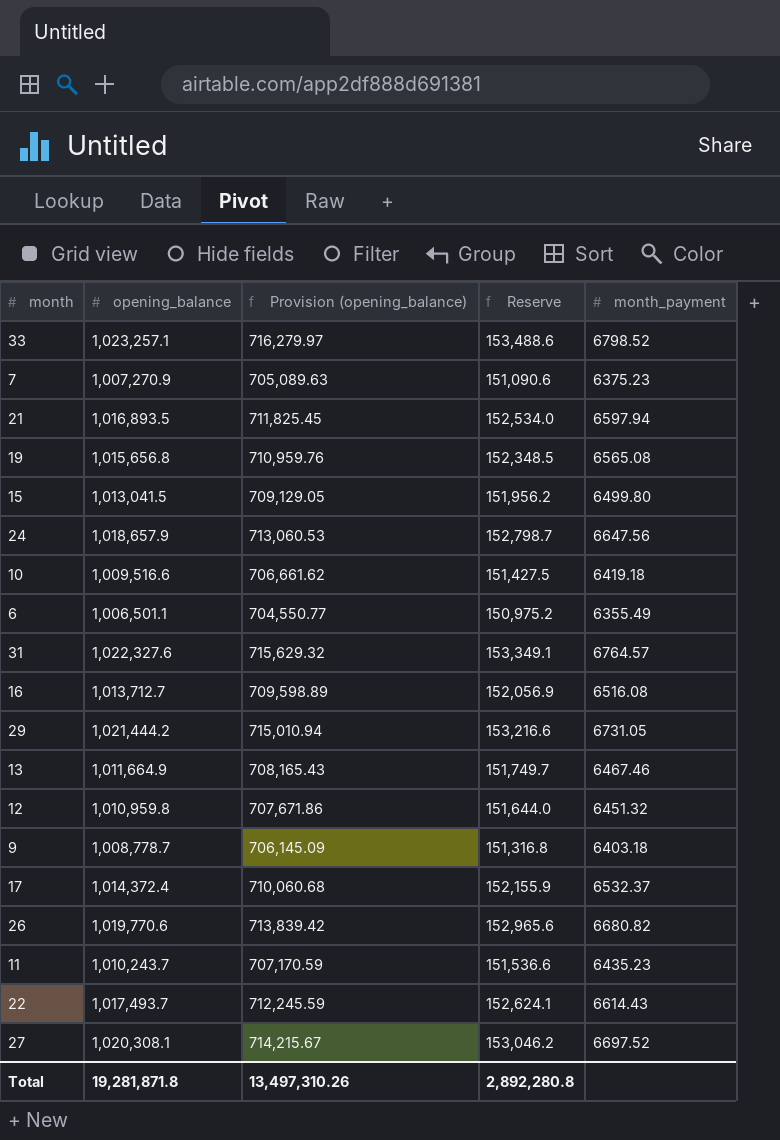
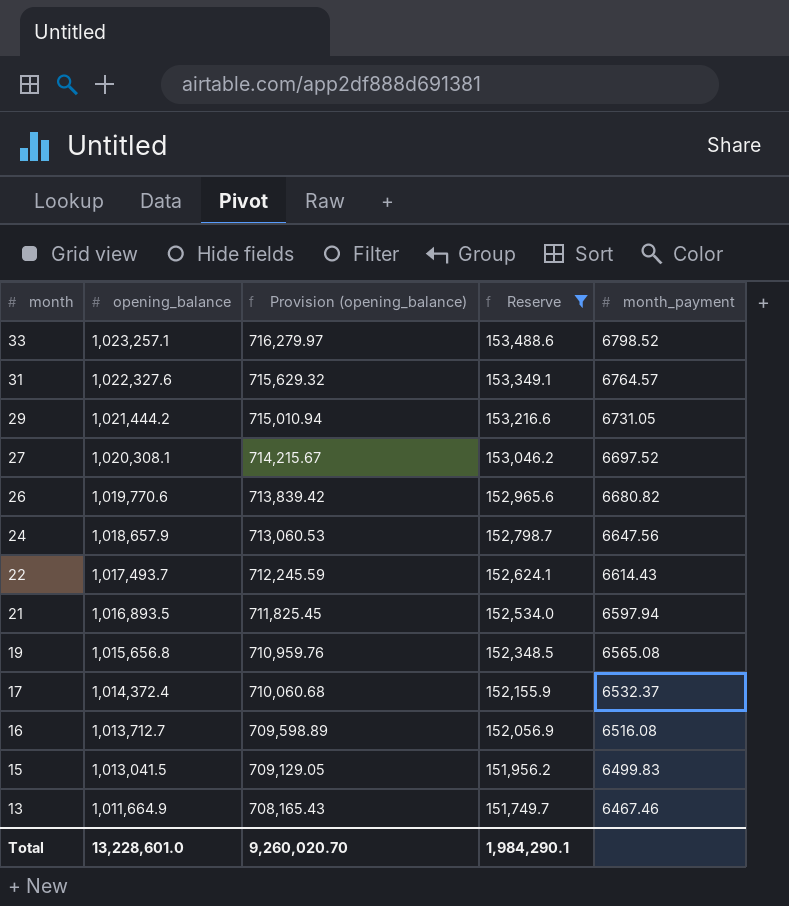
filter: none -> Reserve >= 151,749.7
row order: none -> month descending
15 | month_payment: 6499.80 -> 6499.83
Total | opening_balance: 19,281,871.8 -> 13,228,601.0
Total | Provision (opening_balance): 13,497,310.26 -> 9,260,020.70
Total | Reserve: 2,892,280.8 -> 1,984,290.1

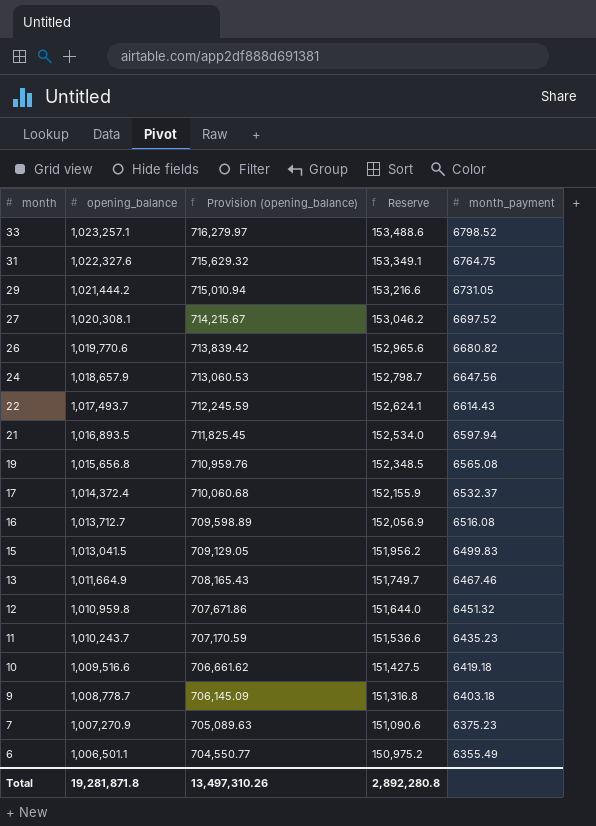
filter: Reserve >= 151,749.7 -> none
31 | month_payment: 6764.57 -> 6764.75
Total | opening_balance: 13,228,601.0 -> 19,281,871.8
Total | Provision (opening_balance): 9,260,020.70 -> 13,497,310.26
Total | Reserve: 1,984,290.1 -> 2,892,280.8

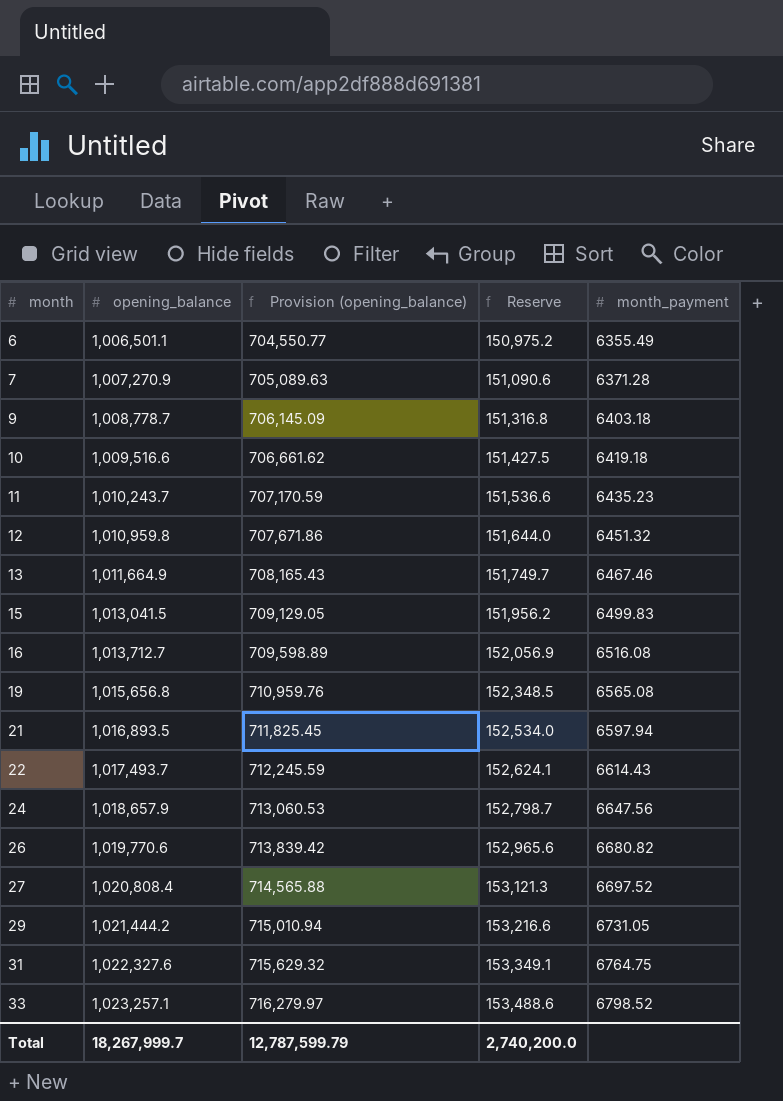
row order: month descending -> month ascending
row 17: 1,014,372.4 | 710,060.68 | 152,155.9 | 6532.37 -> none
7 | month_payment: 6375.23 -> 6371.28
27 | opening_balance: 1,020,308.1 -> 1,020,808.4
27 | Provision (opening_balance): 714,215.67 -> 714,565.88
27 | Reserve: 153,046.2 -> 153,121.3
Total | opening_balance: 19,281,871.8 -> 18,267,999.7
Total | Provision (opening_balance): 13,497,310.26 -> 12,787,599.79
Total | Reserve: 2,892,280.8 -> 2,740,200.0

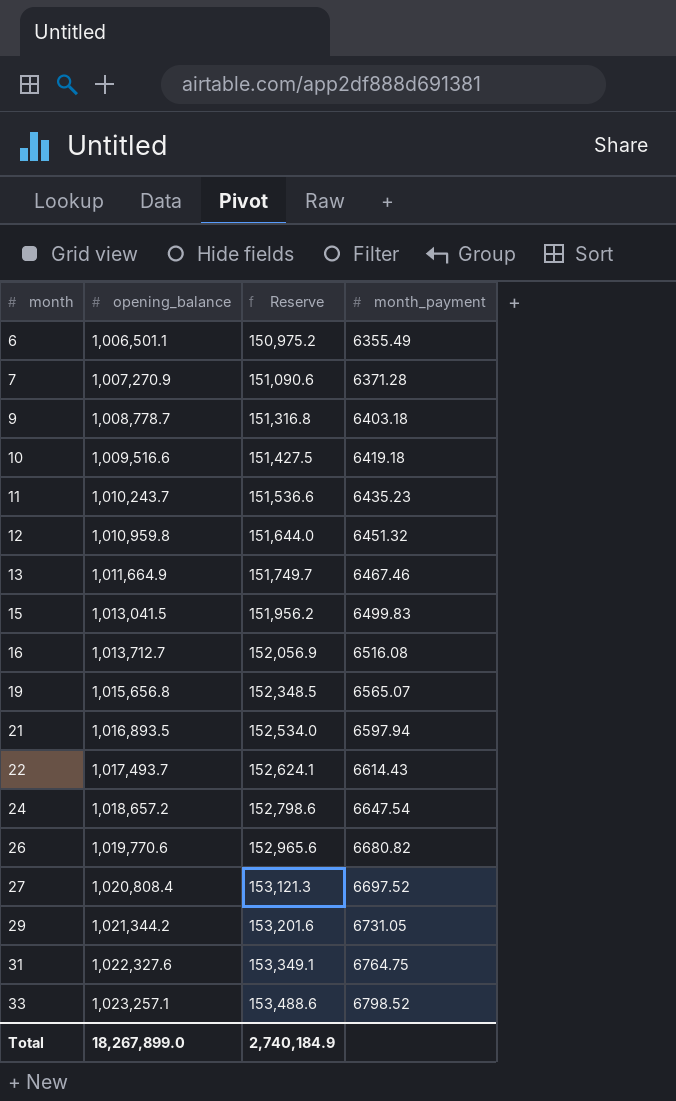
column Provision (opening_balance) | formula: [opening_balance] * 0.7 -> none
19 | month_payment: 6565.08 -> 6565.07
24 | opening_balance: 1,018,657.9 -> 1,018,657.2
24 | Reserve: 152,798.7 -> 152,798.6
24 | month_payment: 6647.56 -> 6647.54
29 | opening_balance: 1,021,444.2 -> 1,021,344.2
29 | Reserve: 153,216.6 -> 153,201.6
Total | opening_balance: 18,267,999.7 -> 18,267,899.0
Total | Reserve: 2,740,200.0 -> 2,740,184.9

